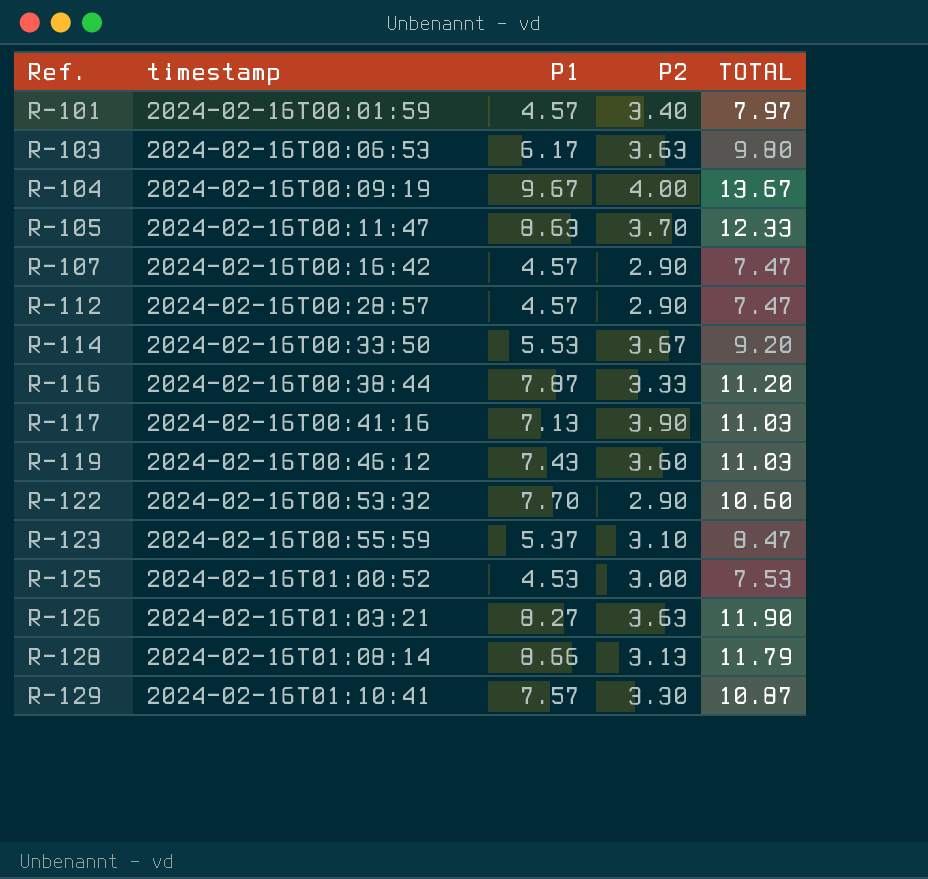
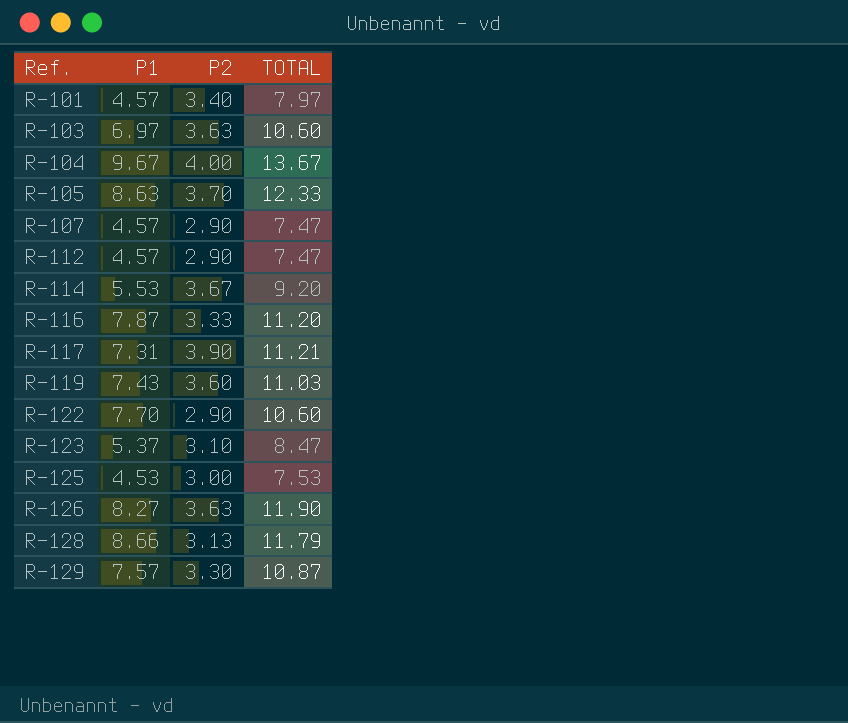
column timestamp | position: 2 -> none
R-103 | P1: 6.17 -> 6.97
R-103 | TOTAL: 9.80 -> 10.60
R-117 | P1: 7.13 -> 7.31
R-117 | TOTAL: 11.03 -> 11.21

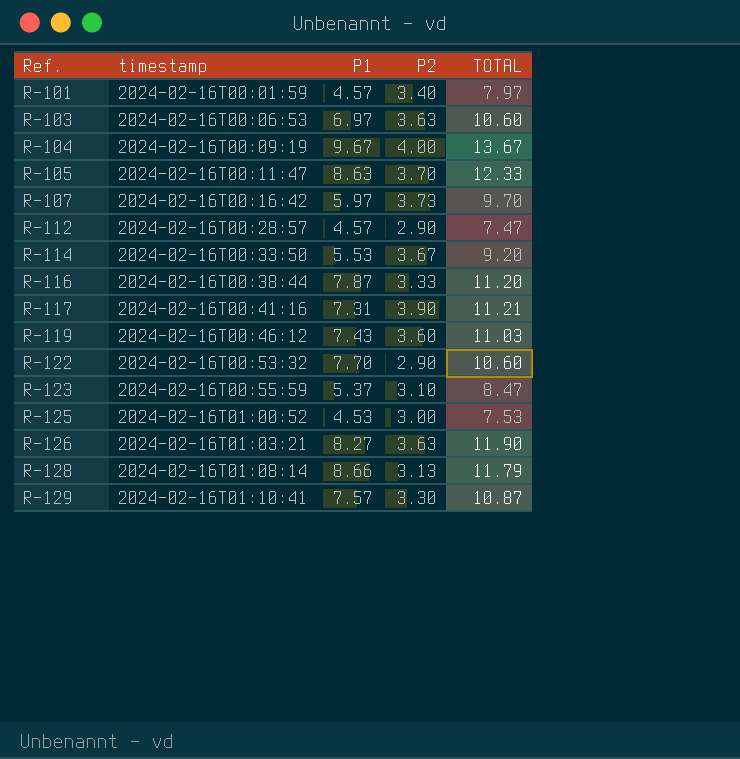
column timestamp | position: none -> 2
R-107 | P1: 4.57 -> 5.97
R-107 | P2: 2.90 -> 3.73
R-107 | TOTAL: 7.47 -> 9.70

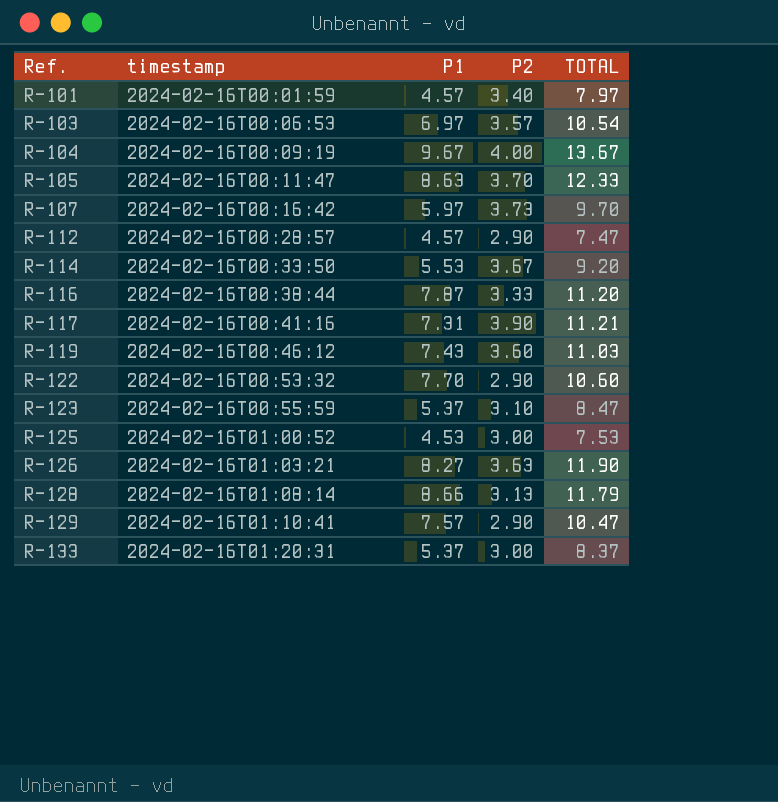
R-103 | P2: 3.63 -> 3.57
R-103 | TOTAL: 10.60 -> 10.54
R-129 | P2: 3.30 -> 2.90
R-129 | TOTAL: 10.87 -> 10.47
row R-133: none -> 2024-02-16T01:20:31 | 5.37 | 3.00 | 8.37

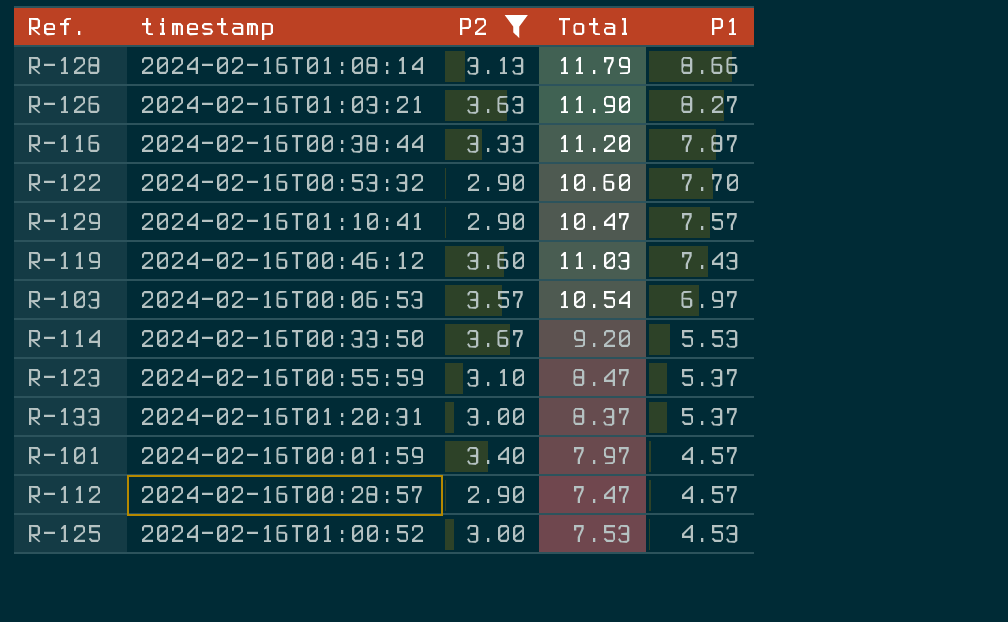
filter: none -> P2 <= 3.67
row order: Ref. ascending -> P1 descending
column name: TOTAL -> Total
column P1 | position: 3 -> 5

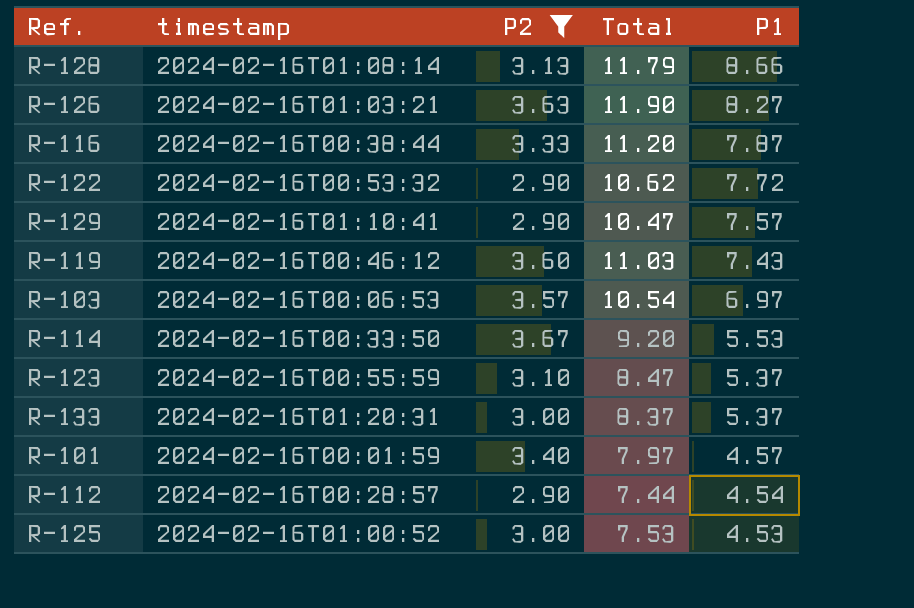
R-122 | Total: 10.60 -> 10.62
R-122 | P1: 7.70 -> 7.72
R-112 | Total: 7.47 -> 7.44
R-112 | P1: 4.57 -> 4.54

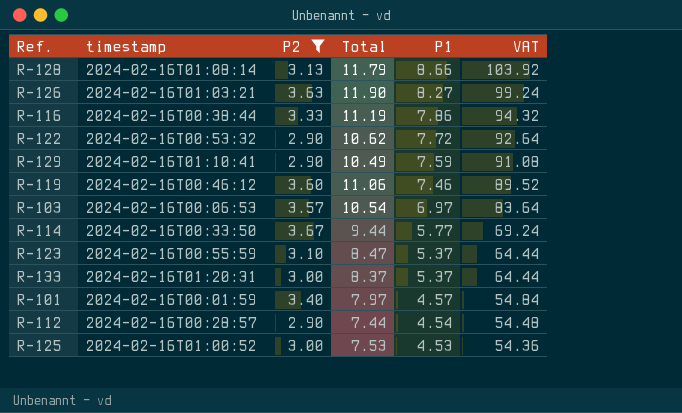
column VAT | formula: none -> [P1] * 12
R-116 | Total: 11.20 -> 11.19
R-116 | P1: 7.87 -> 7.86
R-129 | Total: 10.47 -> 10.49
R-129 | P1: 7.57 -> 7.59
R-119 | Total: 11.03 -> 11.06
R-119 | P1: 7.43 -> 7.46
R-114 | Total: 9.20 -> 9.44
R-114 | P1: 5.53 -> 5.77

